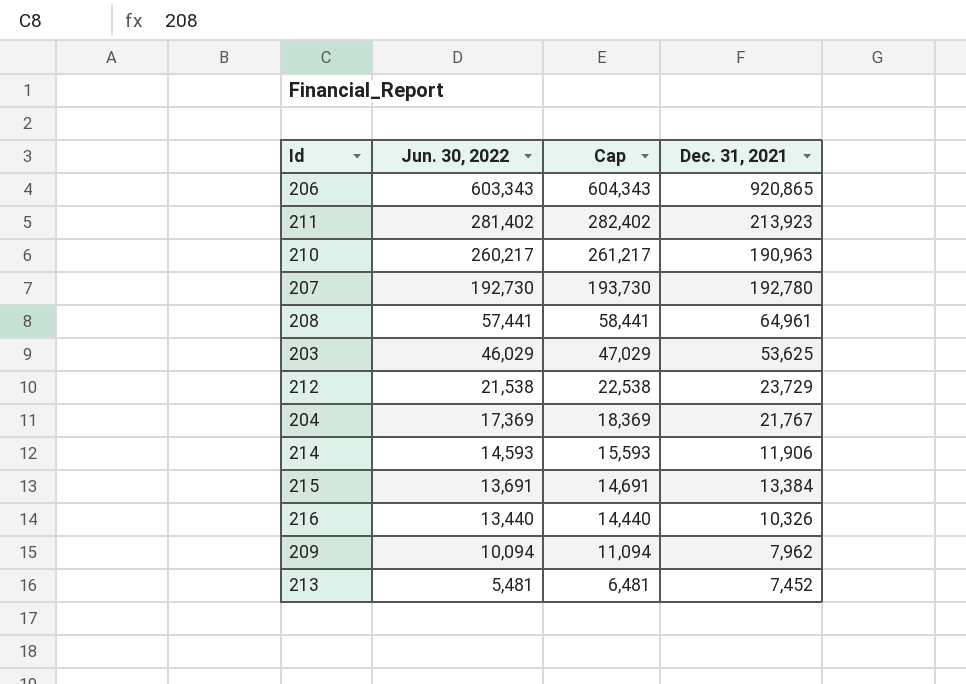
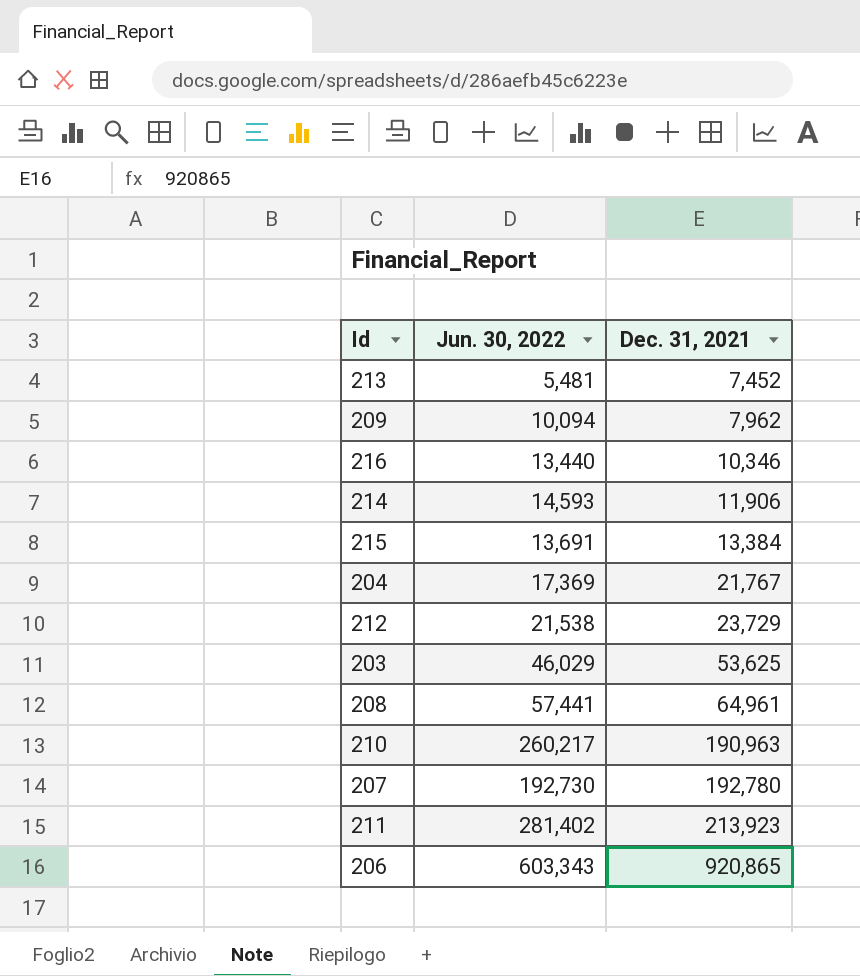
row order: Jun. 30, 2022 descending -> Dec. 31, 2021 ascending
column Cap | formula: [Jun. 30, 2022] + 1000 -> none
216 | Dec. 31, 2021: 10,326 -> 10,346

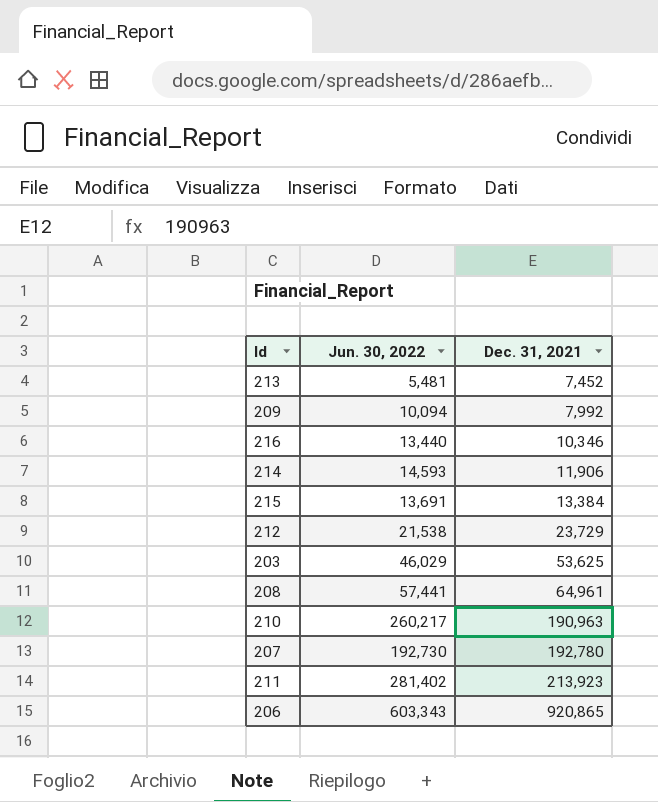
row 204: 17,369 | 21,767 -> none
209 | Dec. 31, 2021: 7,962 -> 7,992

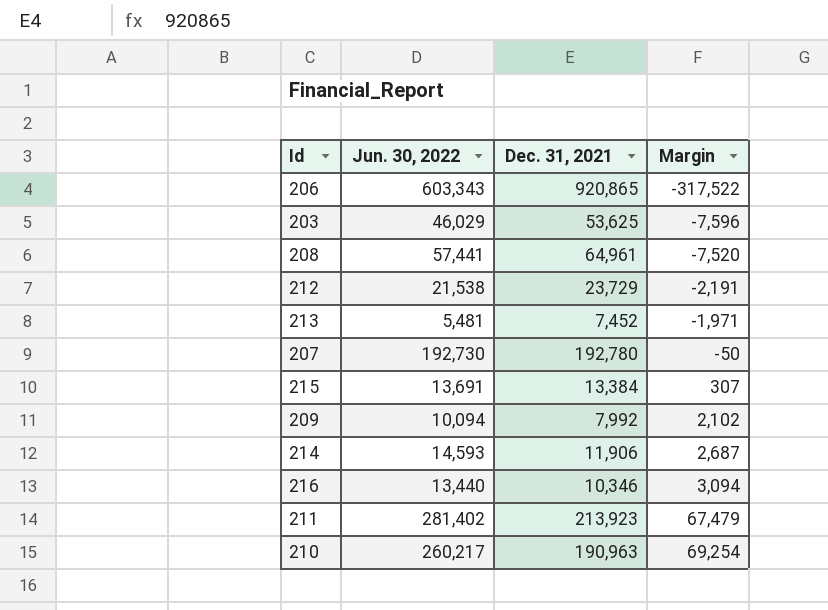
row order: Dec. 31, 2021 ascending -> Margin ascending
column Margin | formula: none -> [Jun. 30, 2022] - [Dec. 31, 2021]

